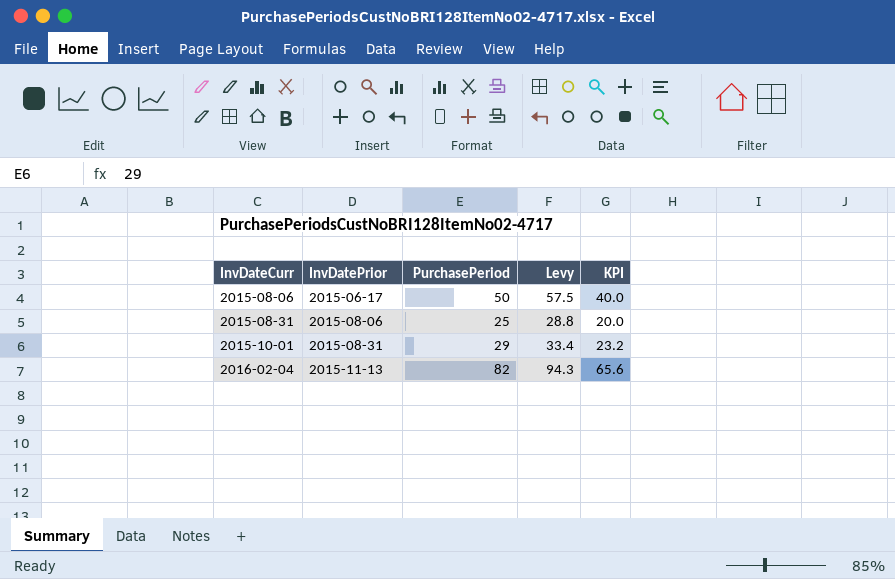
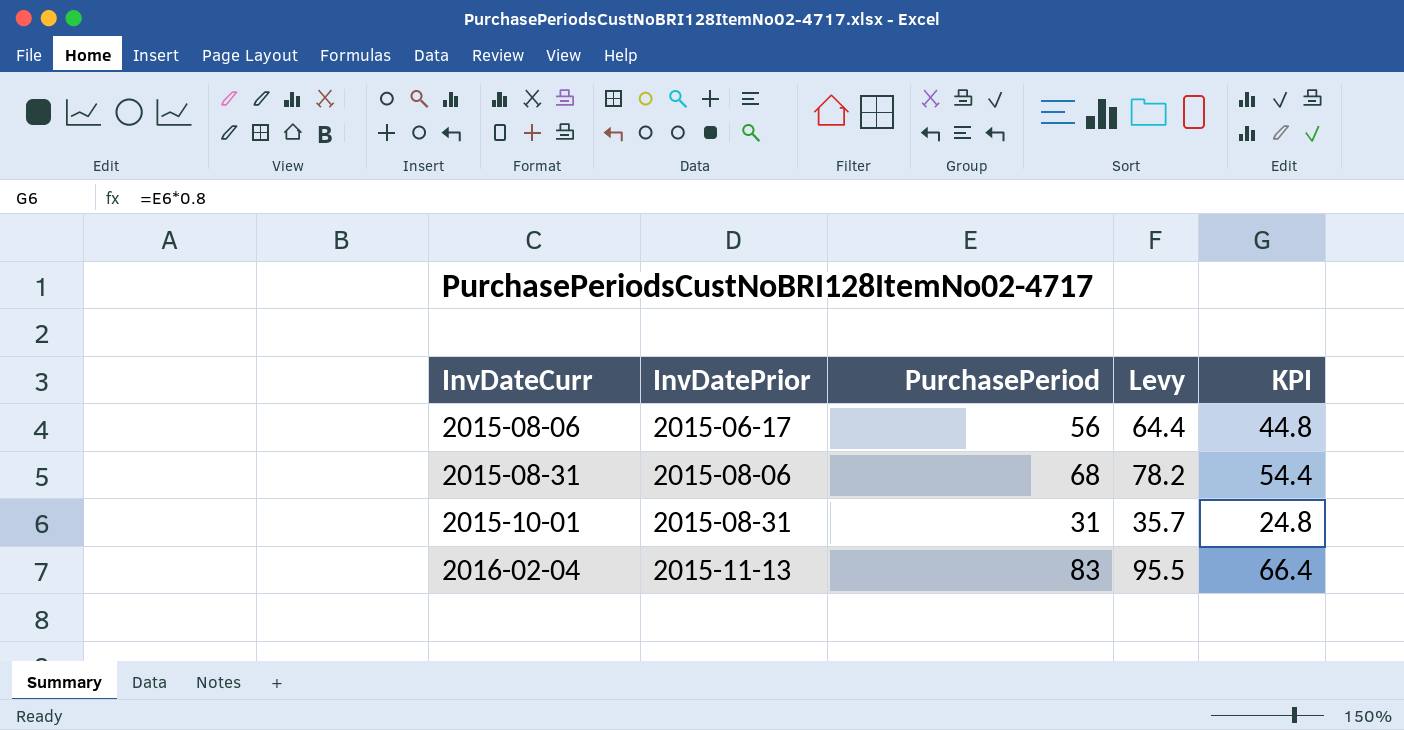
2015-08-06 | PurchasePeriod: 50 -> 56
2015-08-06 | Levy: 57.5 -> 64.4
2015-08-06 | KPI: 40.0 -> 44.8
2015-08-31 | PurchasePeriod: 25 -> 68
2015-08-31 | Levy: 28.8 -> 78.2
2015-08-31 | KPI: 20.0 -> 54.4
2015-10-01 | PurchasePeriod: 29 -> 31
2015-10-01 | Levy: 33.4 -> 35.7
2015-10-01 | KPI: 23.2 -> 24.8
2016-02-04 | PurchasePeriod: 82 -> 83
2016-02-04 | Levy: 94.3 -> 95.5
2016-02-04 | KPI: 65.6 -> 66.4

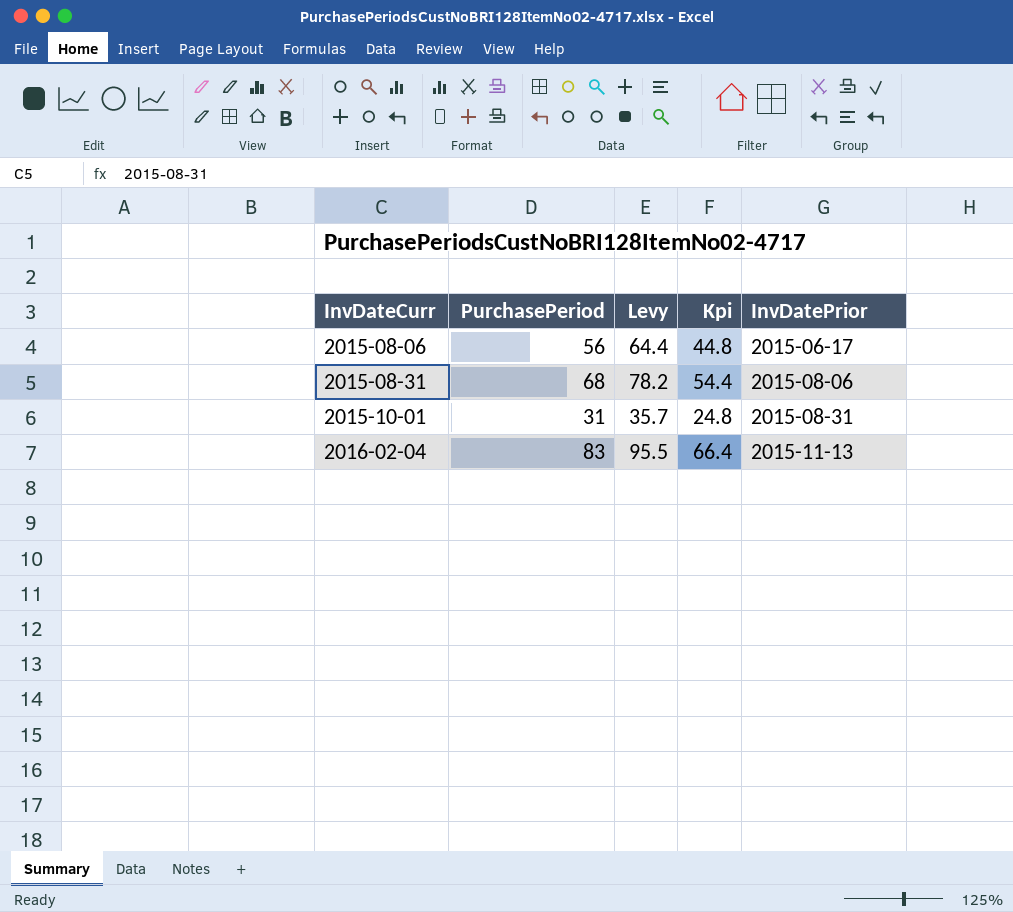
column name: KPI -> Kpi
column InvDatePrior | position: 2 -> 5

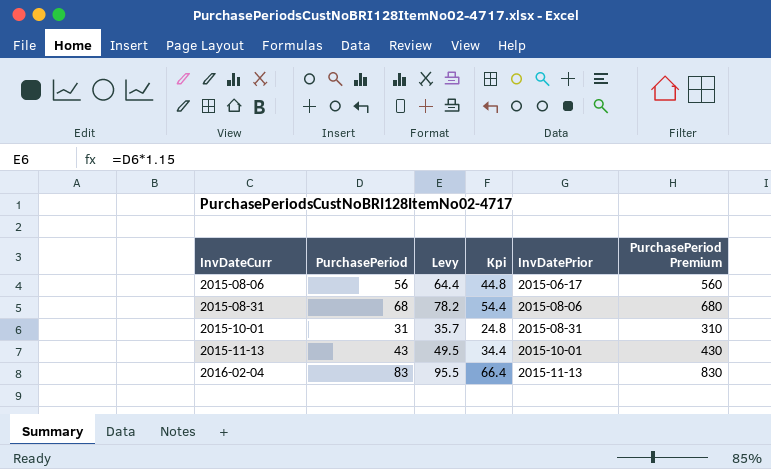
column PurchasePeriod Premium | formula: none -> [PurchasePeriod] * 10
row 2015-11-13: none -> 43 | 49.5 | 34.4 | 2015-10-01 | 430

